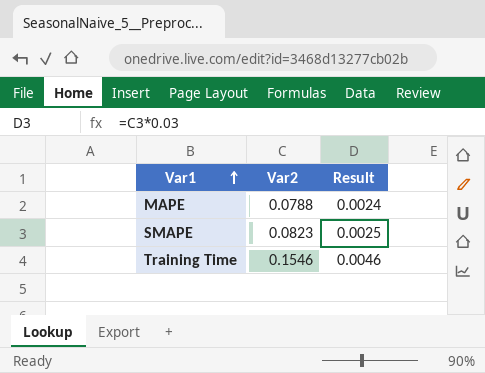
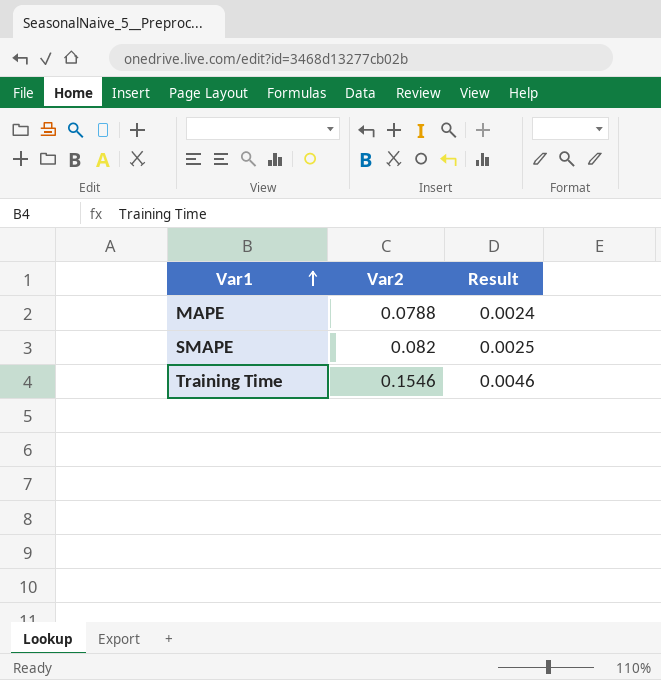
SMAPE | Var2: 0.0823 -> 0.082

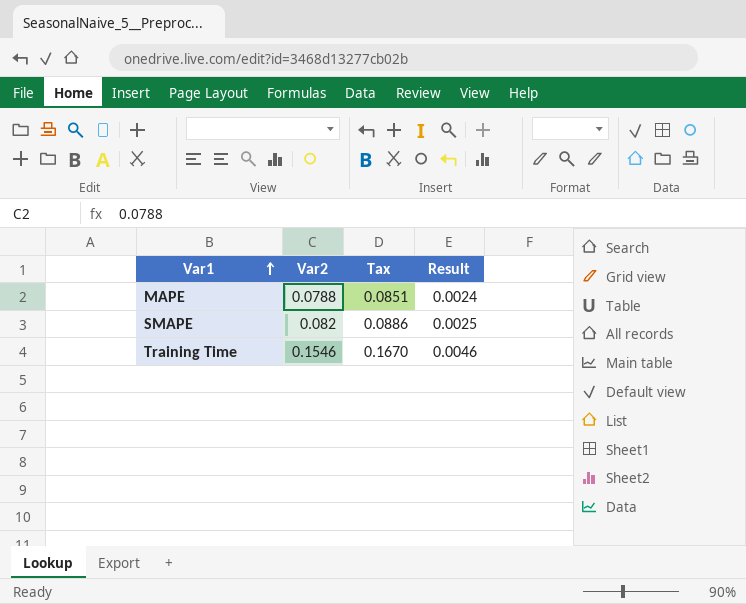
column Tax | formula: none -> [Var2] * 1.08

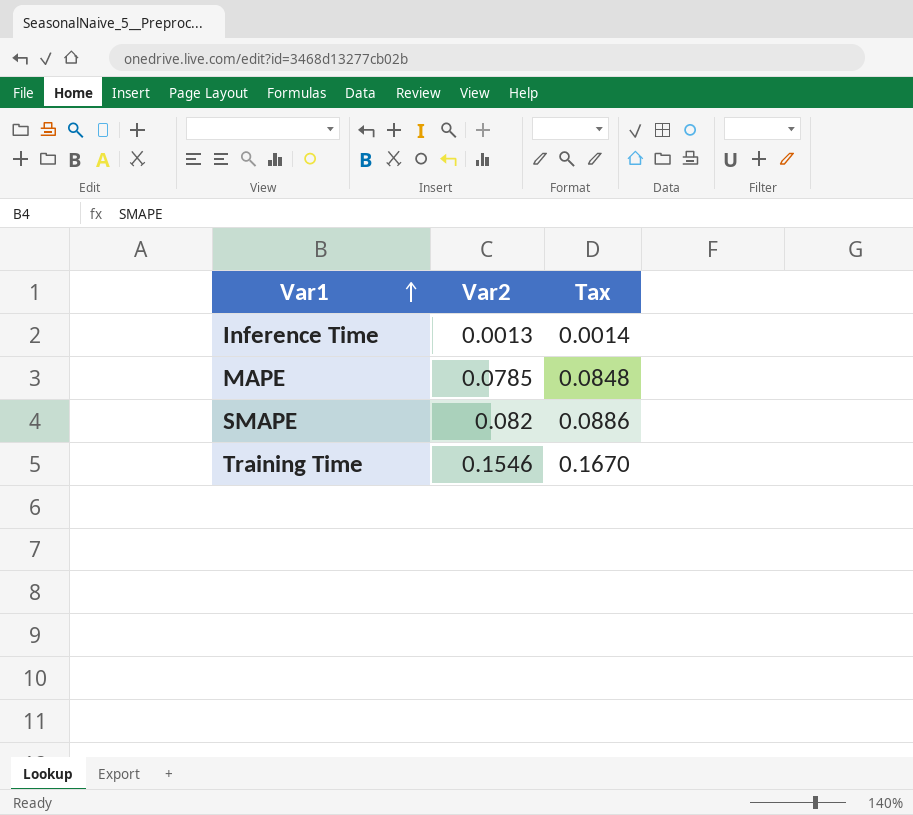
column Result | formula: [Var2] * 0.03 -> none
row Inference Time: none -> 0.0013 | 0.0014
MAPE | Var2: 0.0788 -> 0.0785
MAPE | Tax: 0.0851 -> 0.0848

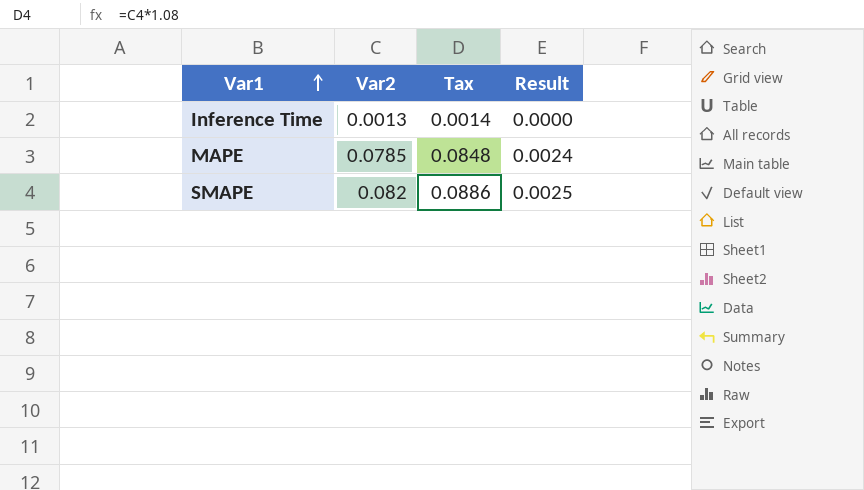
column Result | formula: none -> [Var2] * 0.03
row Training Time: 0.1546 | 0.1670 -> none

